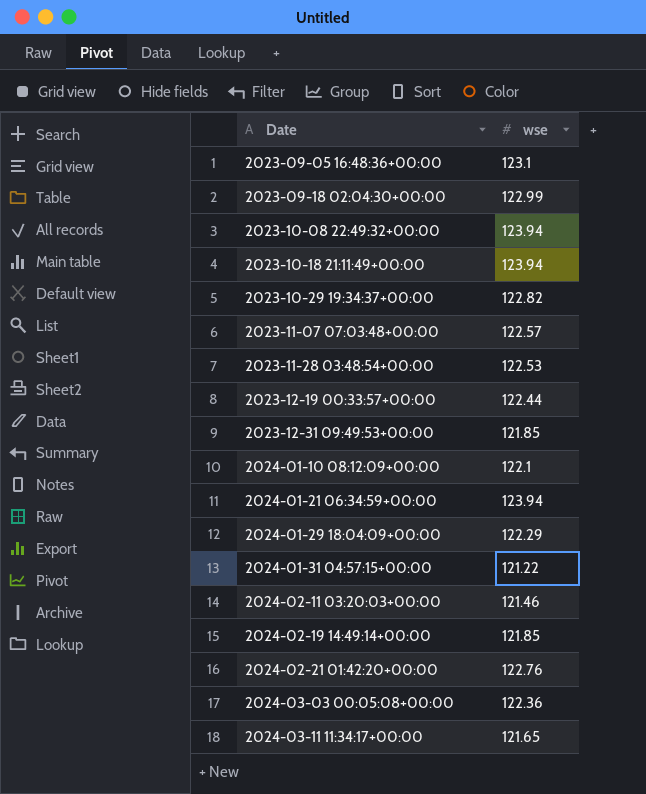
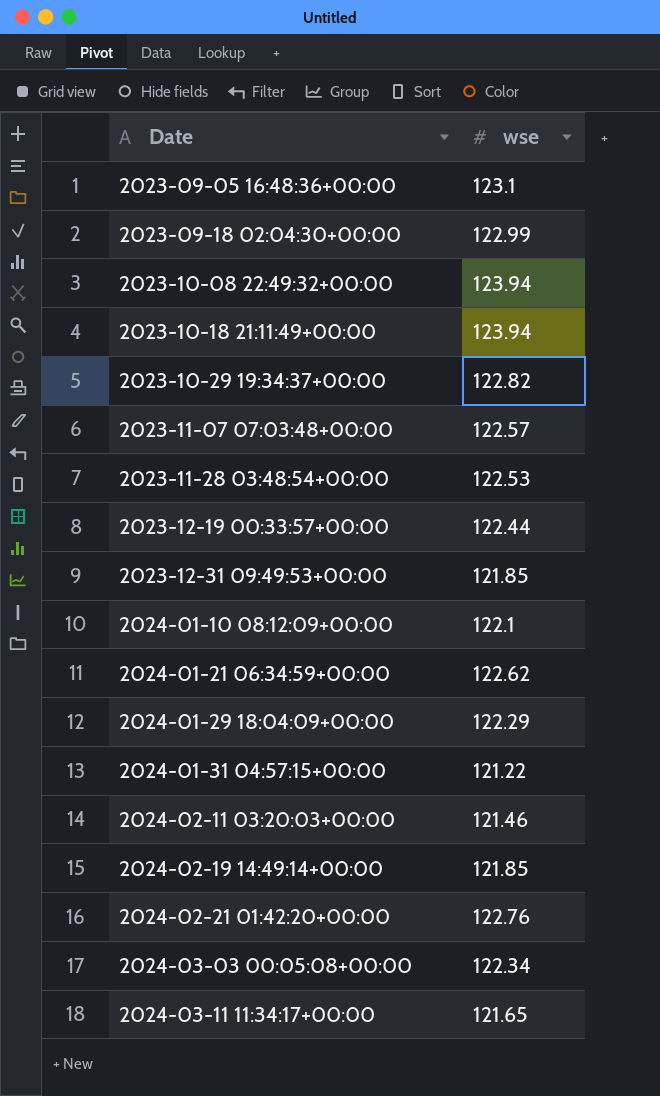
2024-01-21 06:34:59+00:00 | wse: 123.94 -> 122.62
2024-03-03 00:05:08+00:00 | wse: 122.36 -> 122.34

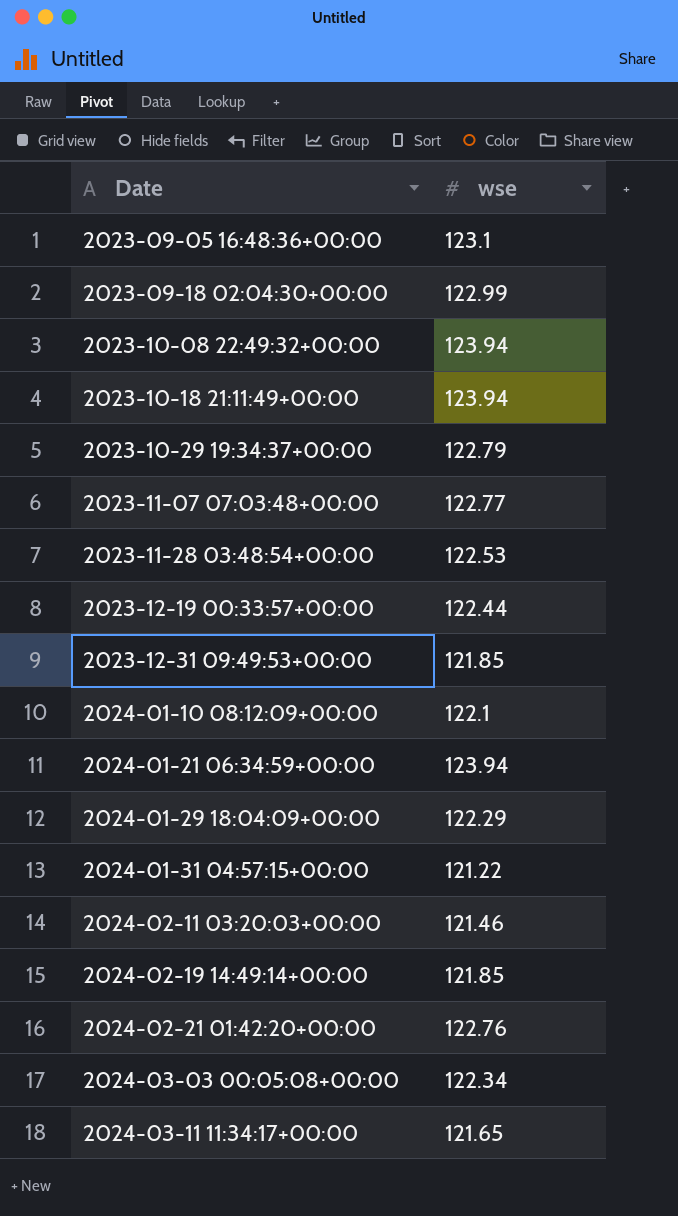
2023-10-29 19:34:37+00:00 | wse: 122.82 -> 122.79
2023-11-07 07:03:48+00:00 | wse: 122.57 -> 122.77
2024-01-21 06:34:59+00:00 | wse: 122.62 -> 123.94

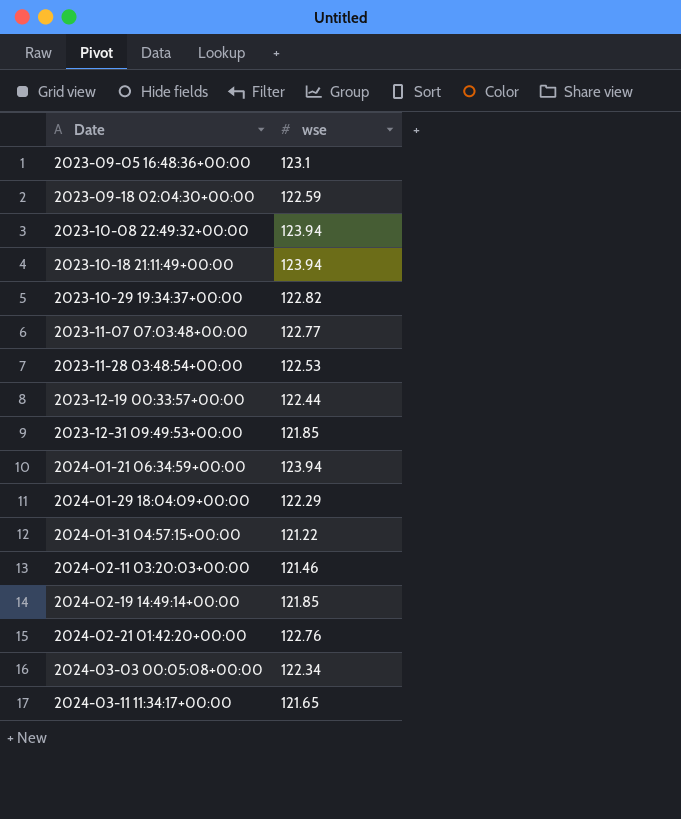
row 2024-01-10 08:12:09+00:00: 122.1 -> none
2023-09-18 02:04:30+00:00 | wse: 122.99 -> 122.59
2023-10-29 19:34:37+00:00 | wse: 122.79 -> 122.82

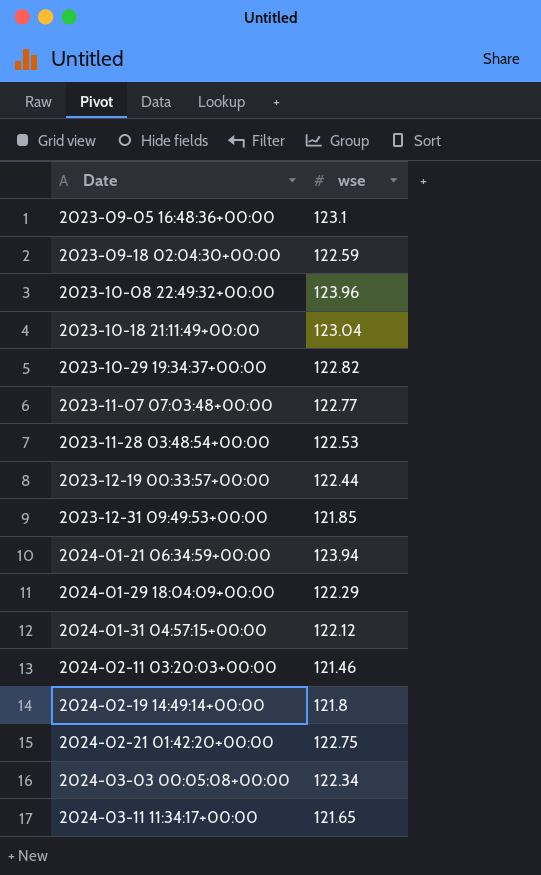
2023-10-08 22:49:32+00:00 | wse: 123.94 -> 123.96
2023-10-18 21:11:49+00:00 | wse: 123.94 -> 123.04
2024-01-31 04:57:15+00:00 | wse: 121.22 -> 122.12
2024-02-19 14:49:14+00:00 | wse: 121.85 -> 121.8
2024-02-21 01:42:20+00:00 | wse: 122.76 -> 122.75

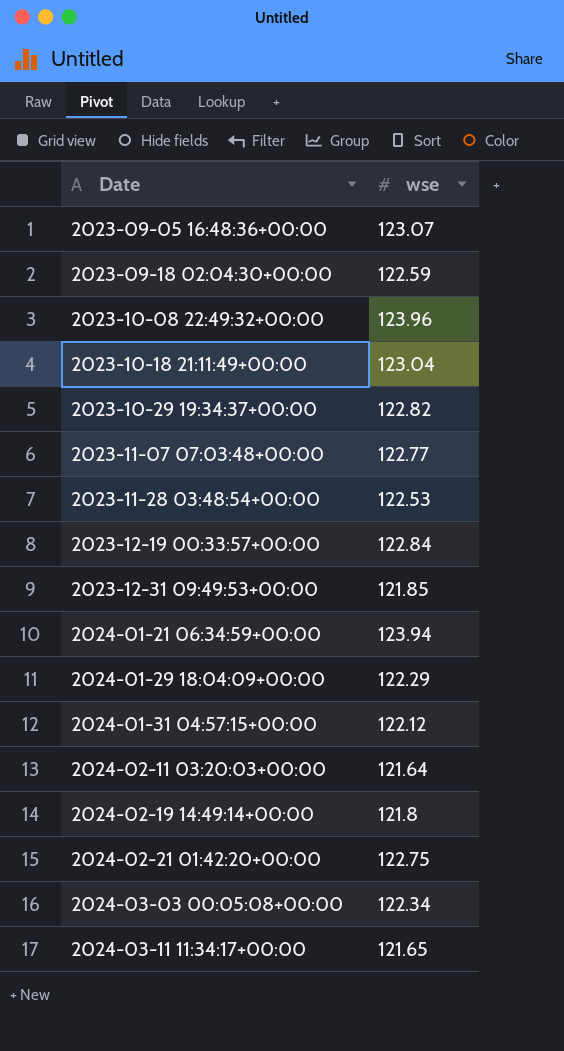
2023-09-05 16:48:36+00:00 | wse: 123.1 -> 123.07
2023-12-19 00:33:57+00:00 | wse: 122.44 -> 122.84
2024-02-11 03:20:03+00:00 | wse: 121.46 -> 121.64

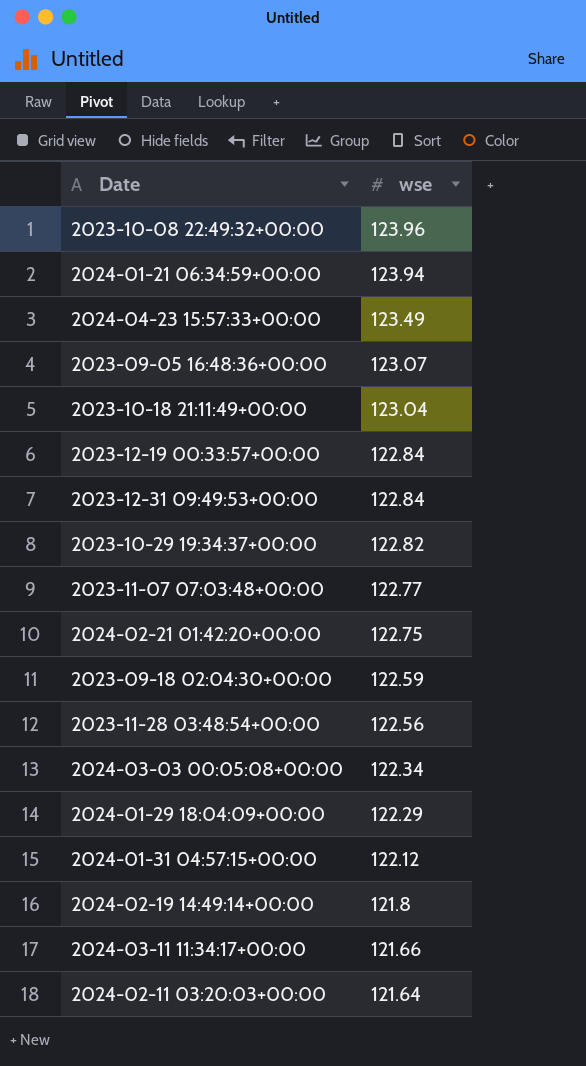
row order: Date ascending -> wse descending
row 2024-04-23 15:57:33+00:00: none -> 123.49
2023-12-31 09:49:53+00:00 | wse: 121.85 -> 122.84
2023-11-28 03:48:54+00:00 | wse: 122.53 -> 122.56
2024-03-11 11:34:17+00:00 | wse: 121.65 -> 121.66

